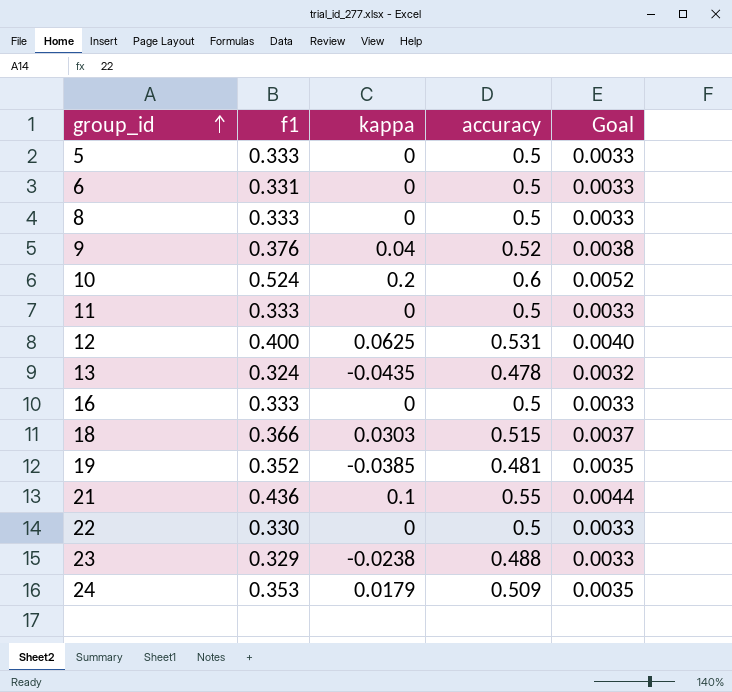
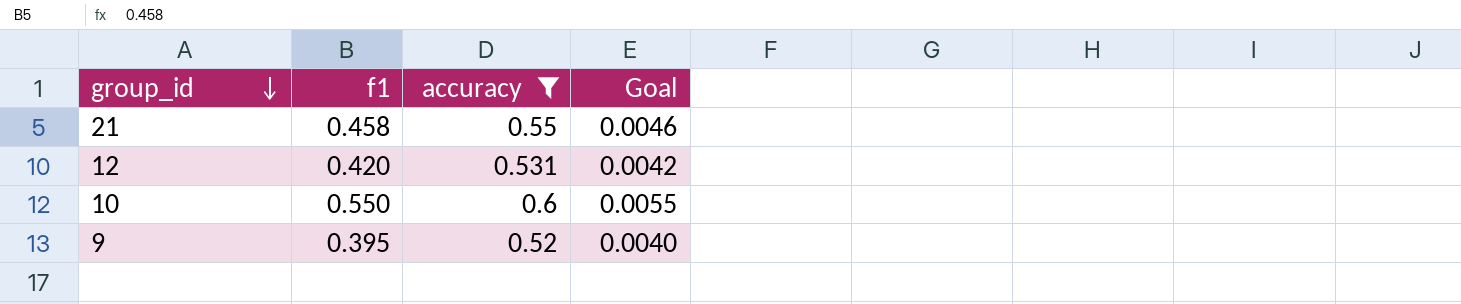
filter: none -> accuracy >= 0.52
row order: group_id ascending -> group_id descending
column kappa | position: 3 -> none
21 | f1: 0.436 -> 0.458
21 | Goal: 0.0044 -> 0.0046
12 | f1: 0.400 -> 0.420
12 | Goal: 0.0040 -> 0.0042
10 | f1: 0.524 -> 0.550
10 | Goal: 0.0052 -> 0.0055
9 | f1: 0.376 -> 0.395
9 | Goal: 0.0038 -> 0.0040

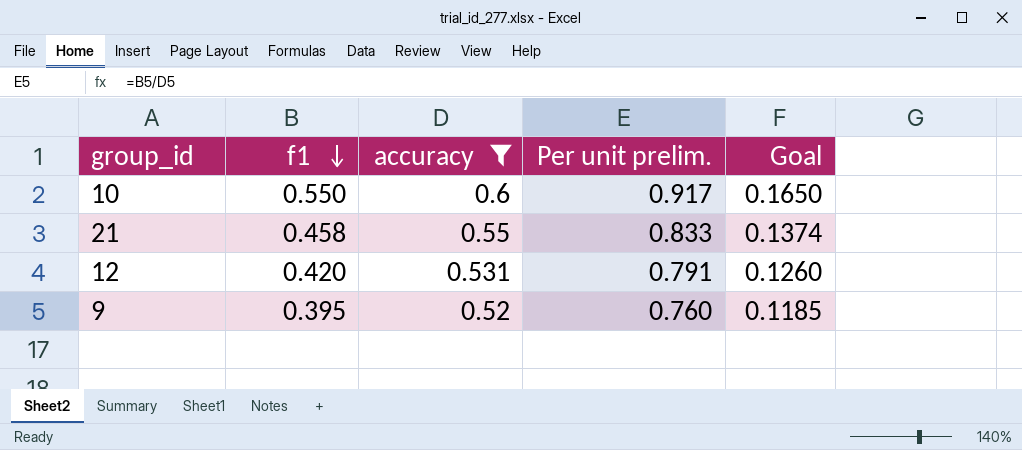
row order: group_id descending -> f1 descending
column Per unit prelim. | formula: none -> [f1] / [accuracy]
column Goal | formula: [f1] * 0.01 -> [f1] * 0.3

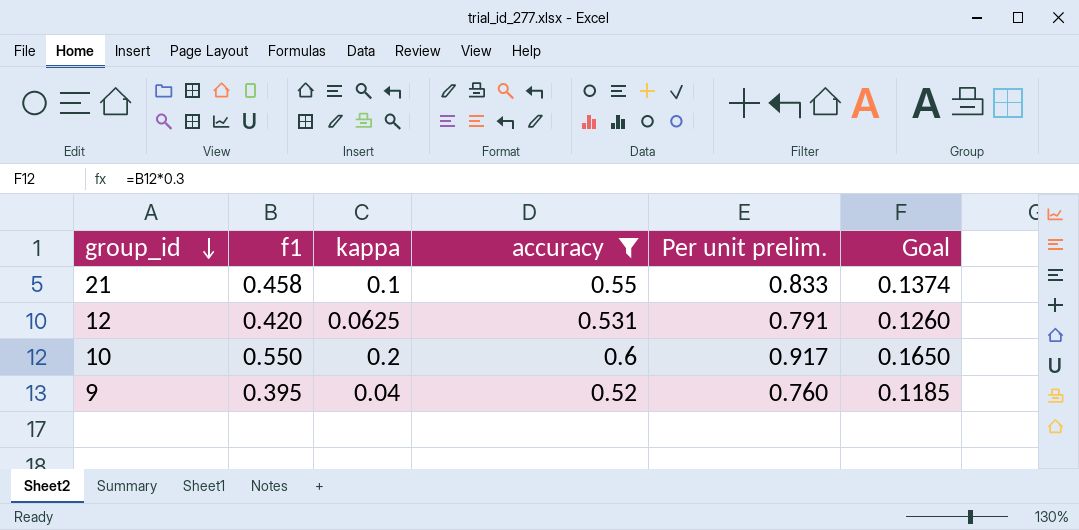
row order: f1 descending -> group_id descending
column kappa | position: none -> 3

